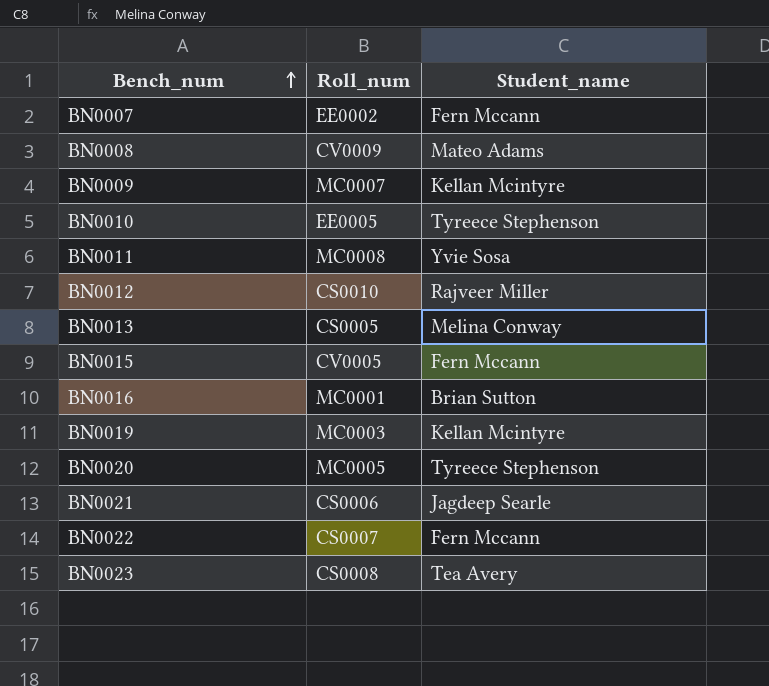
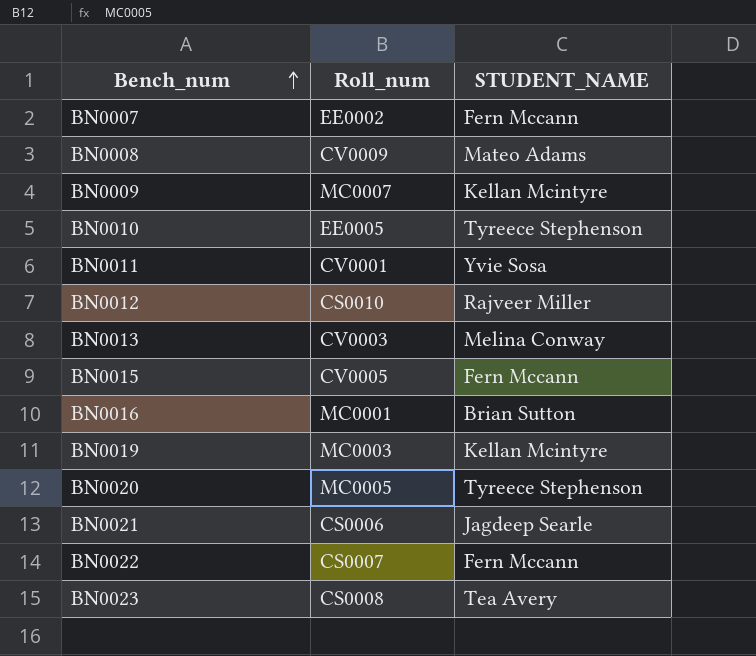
column name: Student_name -> STUDENT_NAME
BN0011 | Roll_num: MC0008 -> CV0001
BN0013 | Roll_num: CS0005 -> CV0003

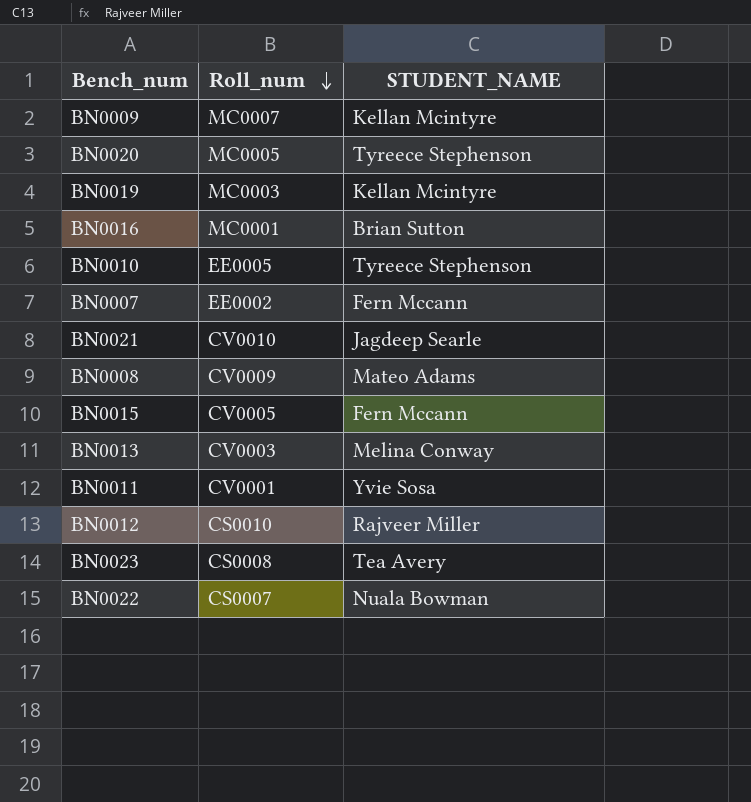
row order: Bench_num ascending -> Roll_num descending
BN0021 | Roll_num: CS0006 -> CV0010
BN0022 | STUDENT_NAME: Fern Mccann -> Nuala Bowman

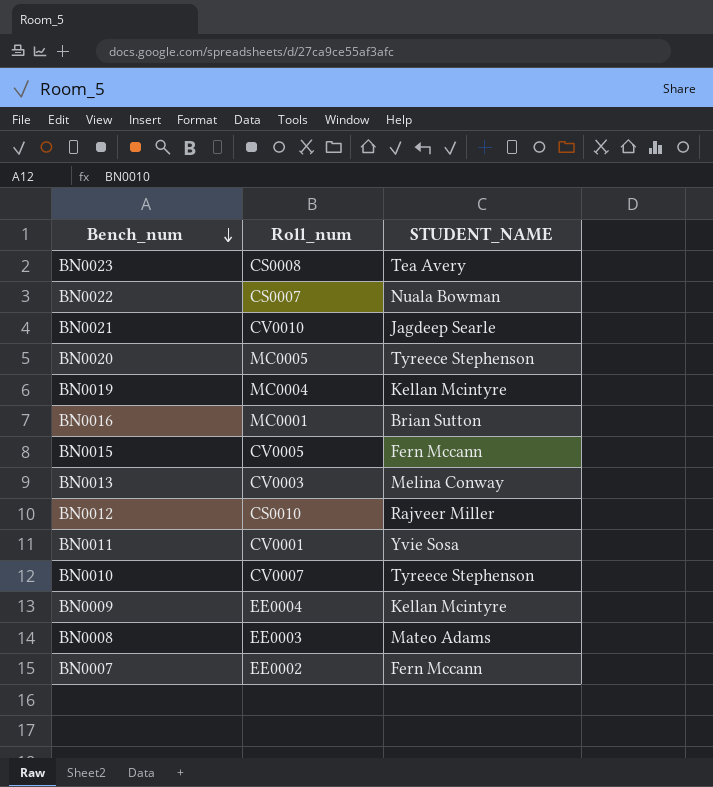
row order: Roll_num descending -> Bench_num descending
BN0019 | Roll_num: MC0003 -> MC0004
BN0010 | Roll_num: EE0005 -> CV0007
BN0009 | Roll_num: MC0007 -> EE0004
BN0008 | Roll_num: CV0009 -> EE0003

